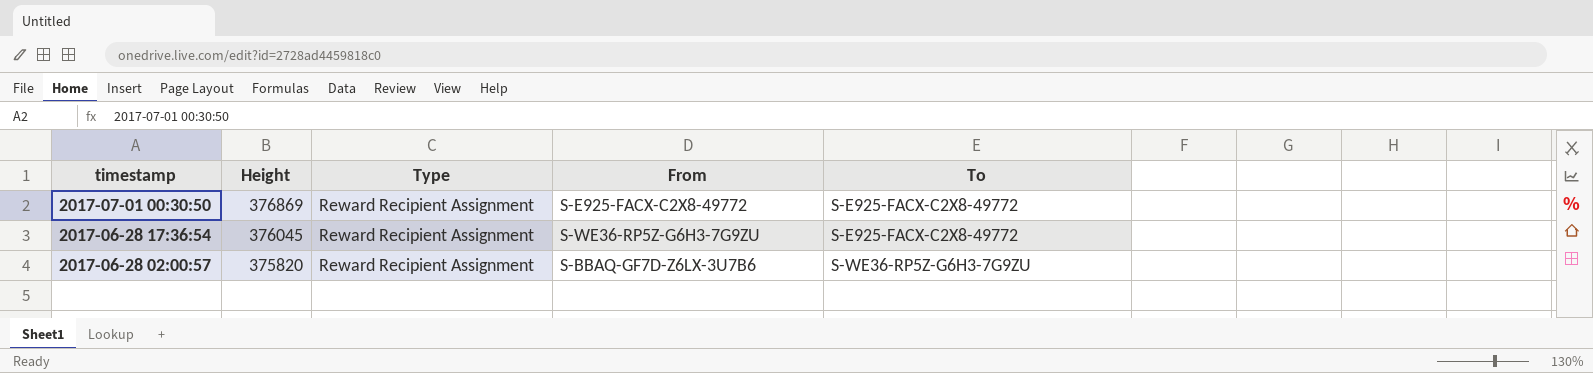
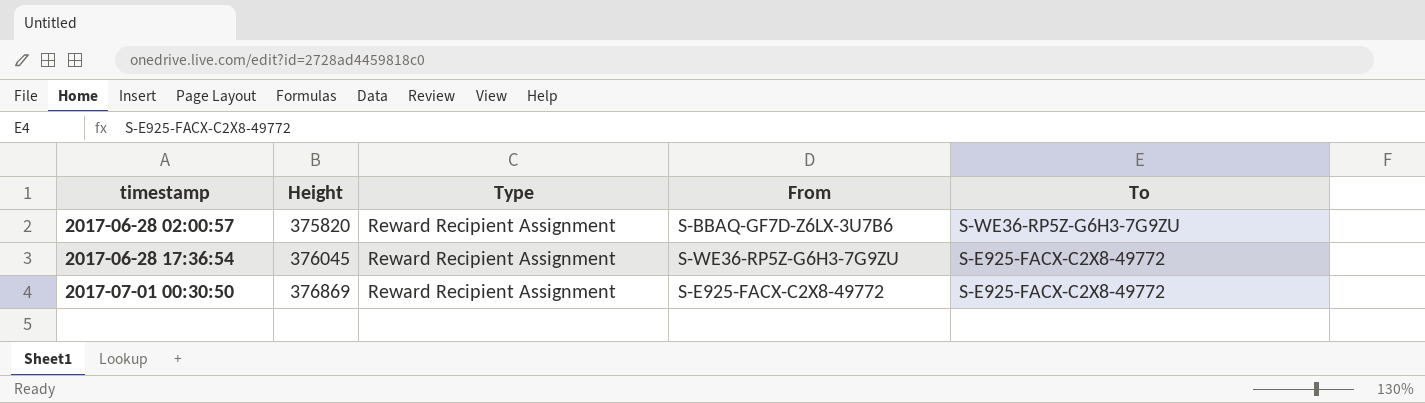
row order: timestamp descending -> timestamp ascending

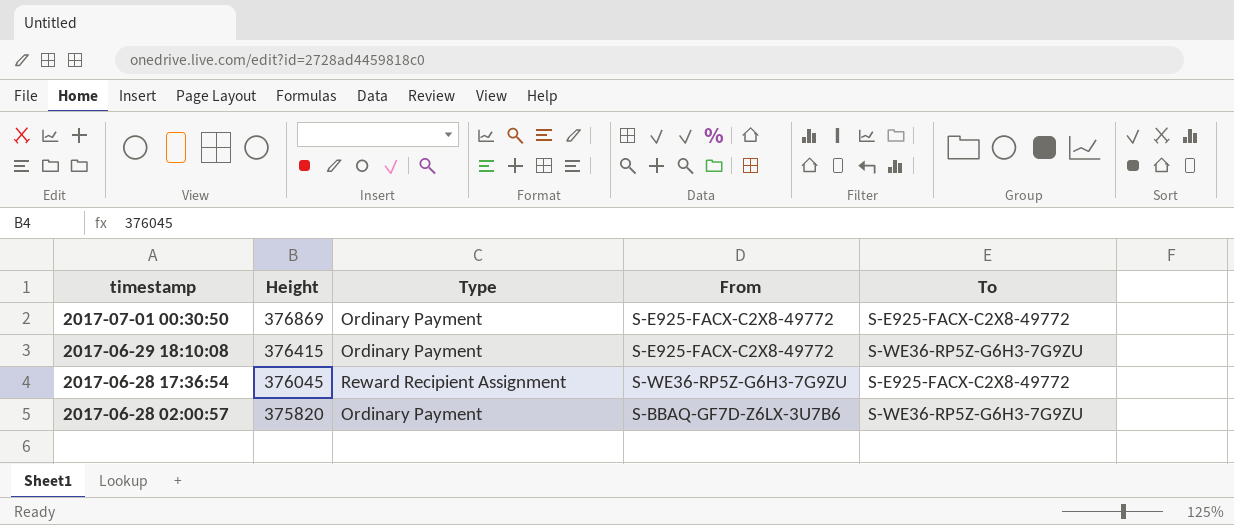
row order: timestamp ascending -> timestamp descending
2017-07-01 00:30:50 | Type: Reward Recipient Assignment -> Ordinary Payment
row 2017-06-29 18:10:08: none -> 376415 | Ordinary Payment | S-E925-FACX-C2X8-49772 | S-WE36-RP5Z-G6H3-7G9ZU
2017-06-28 02:00:57 | Type: Reward Recipient Assignment -> Ordinary Payment

